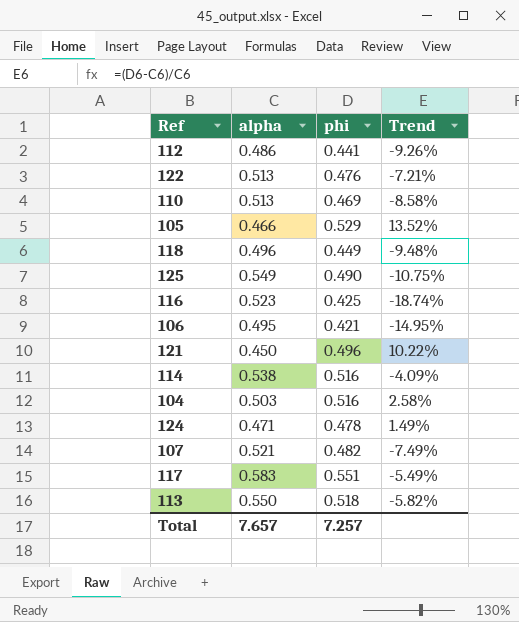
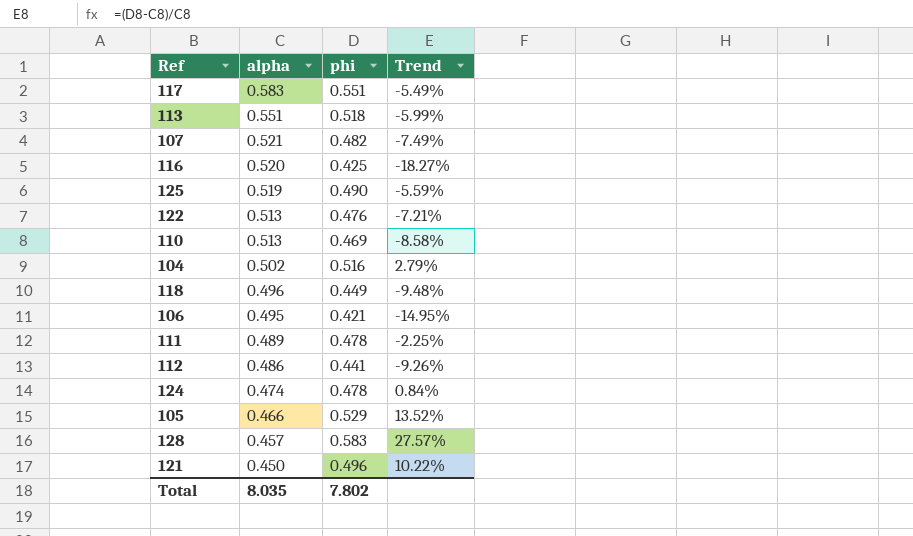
row order: none -> alpha descending
row 114: 0.538 | 0.516 | -4.09% -> none
113 | alpha: 0.550 -> 0.551
113 | Trend: -5.82% -> -5.99%
116 | alpha: 0.523 -> 0.520
116 | Trend: -18.74% -> -18.27%
125 | alpha: 0.549 -> 0.519
125 | Trend: -10.75% -> -5.59%
104 | alpha: 0.503 -> 0.502
104 | Trend: 2.58% -> 2.79%
row 111: none -> 0.489 | 0.478 | -2.25%
124 | alpha: 0.471 -> 0.474
124 | Trend: 1.49% -> 0.84%
row 128: none -> 0.457 | 0.583 | 27.57%
Total | alpha: 7.657 -> 8.035
Total | phi: 7.257 -> 7.802

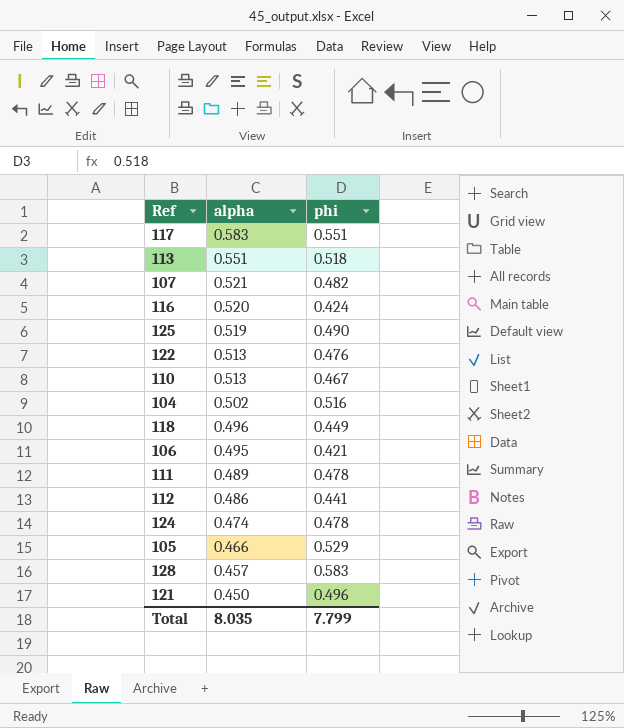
column Trend | formula: ([phi] - [alpha]) / [alpha] -> none
116 | phi: 0.425 -> 0.424
110 | phi: 0.469 -> 0.467
Total | phi: 7.802 -> 7.799

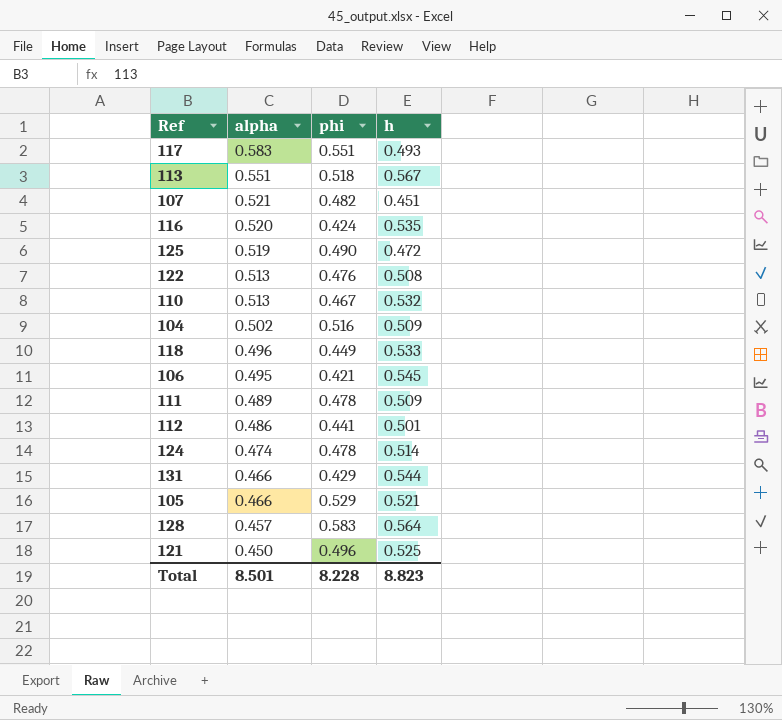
column h | position: none -> 4
row 131: none -> 0.466 | 0.429 | 0.544
Total | alpha: 8.035 -> 8.501
Total | phi: 7.799 -> 8.228

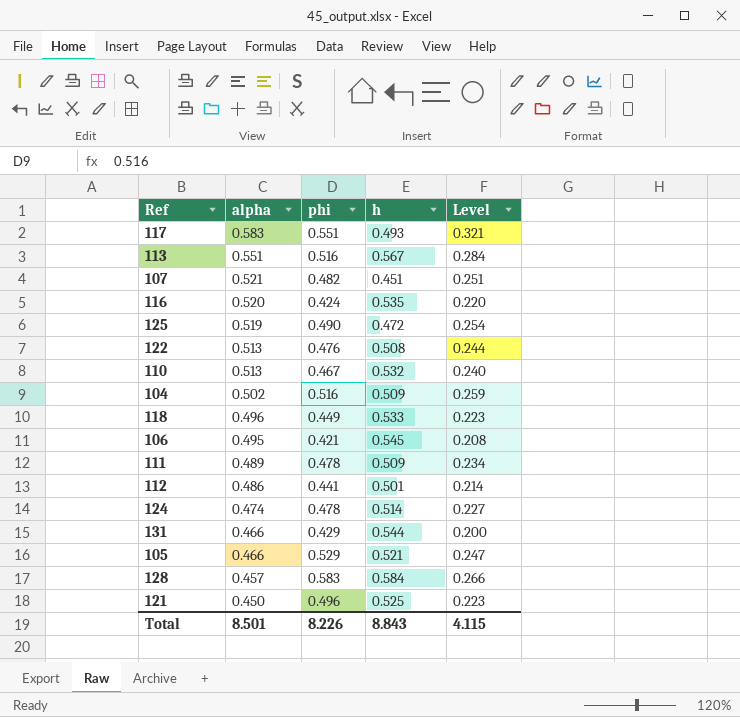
column Level | formula: none -> [alpha] * [phi]
113 | phi: 0.518 -> 0.516
128 | h: 0.564 -> 0.584
Total | phi: 8.228 -> 8.226
Total | h: 8.823 -> 8.843

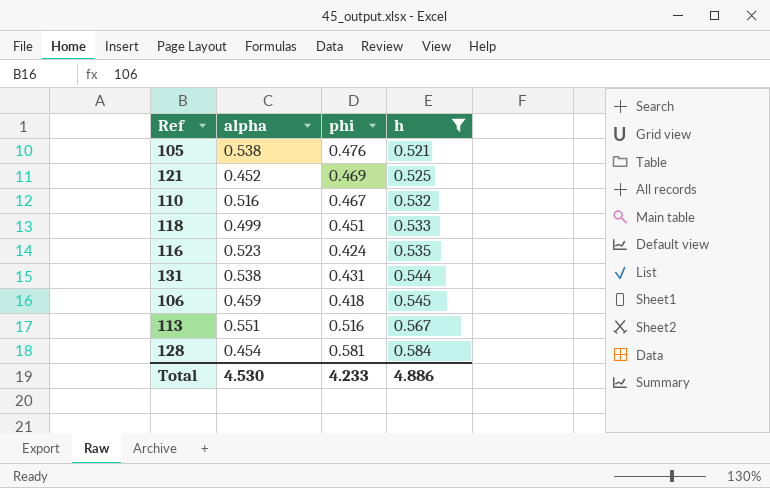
filter: none -> h >= 0.521
row order: alpha descending -> h ascending
column Level | formula: [alpha] * [phi] -> none
105 | alpha: 0.466 -> 0.538
105 | phi: 0.529 -> 0.476
121 | alpha: 0.450 -> 0.452
121 | phi: 0.496 -> 0.469
110 | alpha: 0.513 -> 0.516
118 | alpha: 0.496 -> 0.499
118 | phi: 0.449 -> 0.451
116 | alpha: 0.520 -> 0.523
131 | alpha: 0.466 -> 0.538
131 | phi: 0.429 -> 0.431
106 | alpha: 0.495 -> 0.459
106 | phi: 0.421 -> 0.418
128 | alpha: 0.457 -> 0.454
128 | phi: 0.583 -> 0.581
Total | alpha: 8.501 -> 4.530
Total | phi: 8.226 -> 4.233
Total | h: 8.843 -> 4.886

